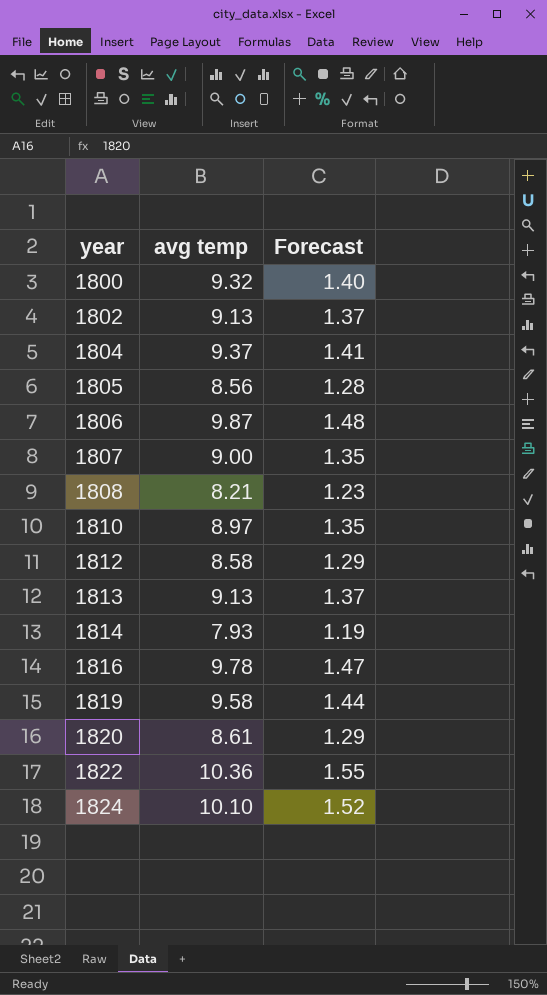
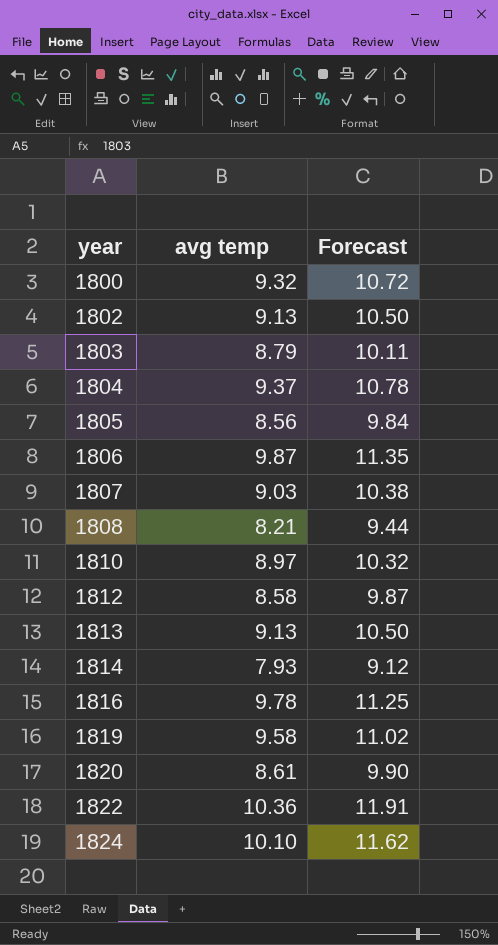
column Forecast | formula: [avg temp] * 0.15 -> [avg temp] * 1.15
row 1803: none -> 8.79 | 10.11
1807 | avg temp: 9.00 -> 9.03

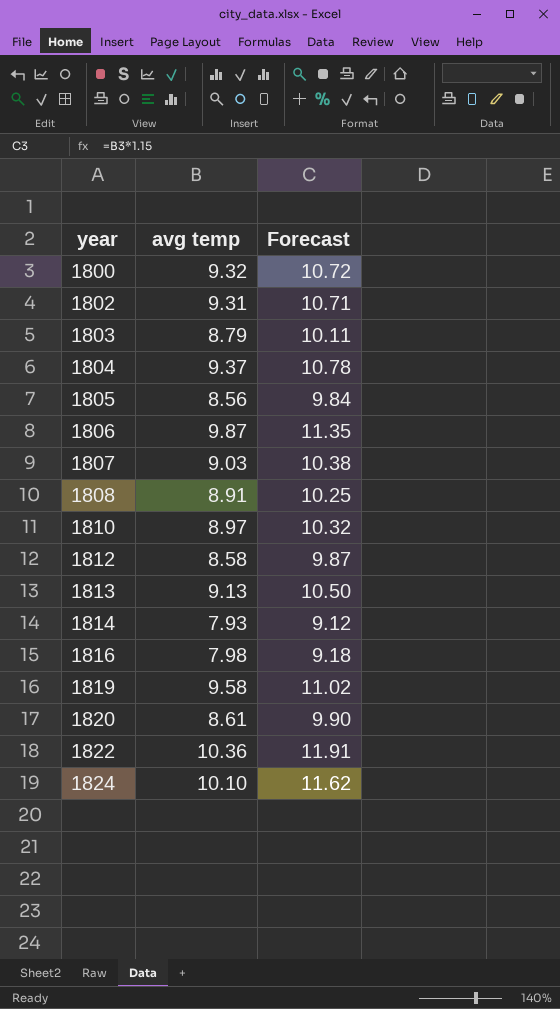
1802 | avg temp: 9.13 -> 9.31
1802 | Forecast: 10.50 -> 10.71
1808 | avg temp: 8.21 -> 8.91
1808 | Forecast: 9.44 -> 10.25
1816 | avg temp: 9.78 -> 7.98
1816 | Forecast: 11.25 -> 9.18

